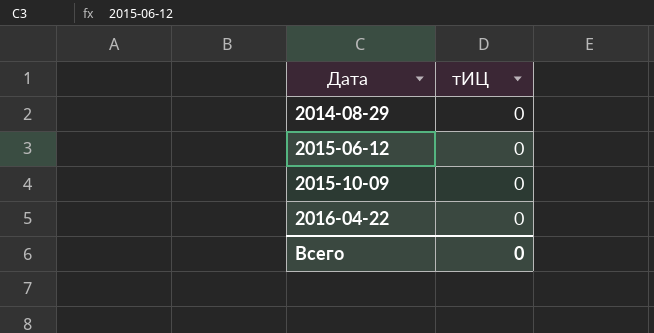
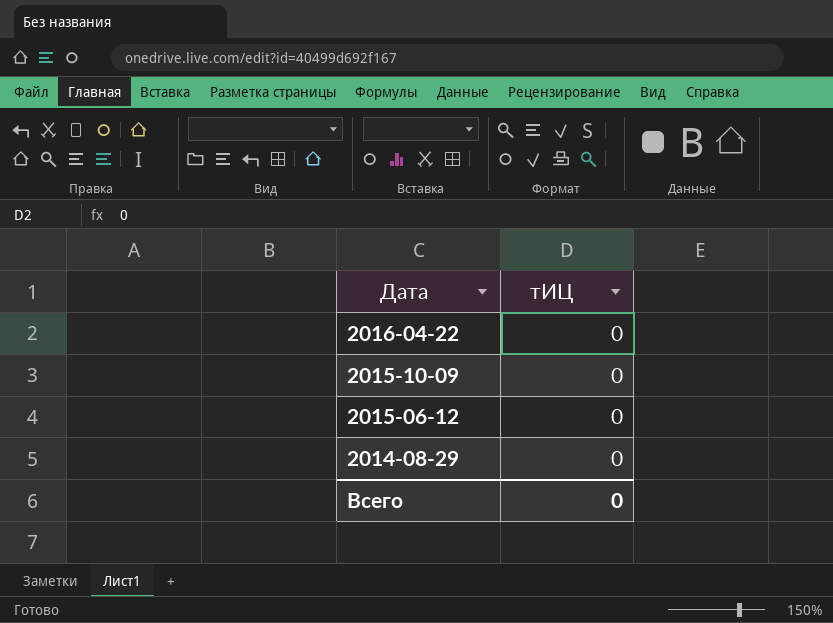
row order: Дата ascending -> Дата descending

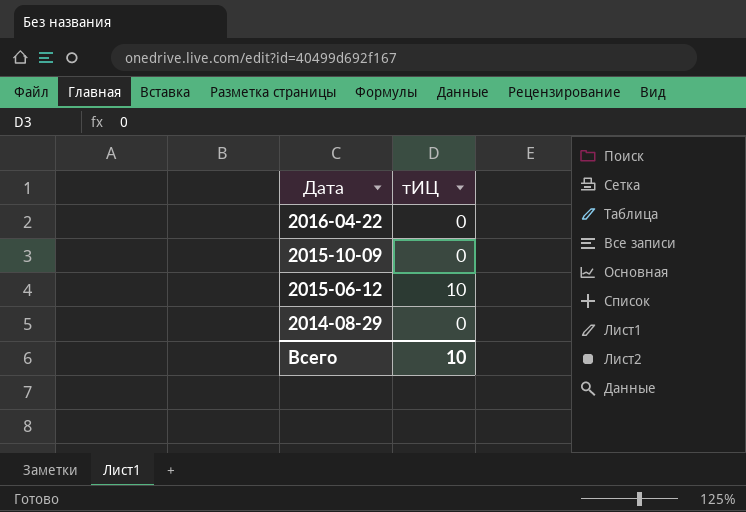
2015-06-12 | тИЦ: 0 -> 10
Всего | тИЦ: 0 -> 10

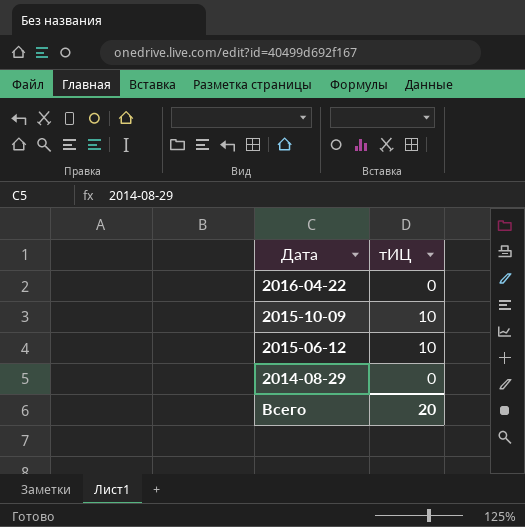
2015-10-09 | тИЦ: 0 -> 10
Всего | тИЦ: 10 -> 20

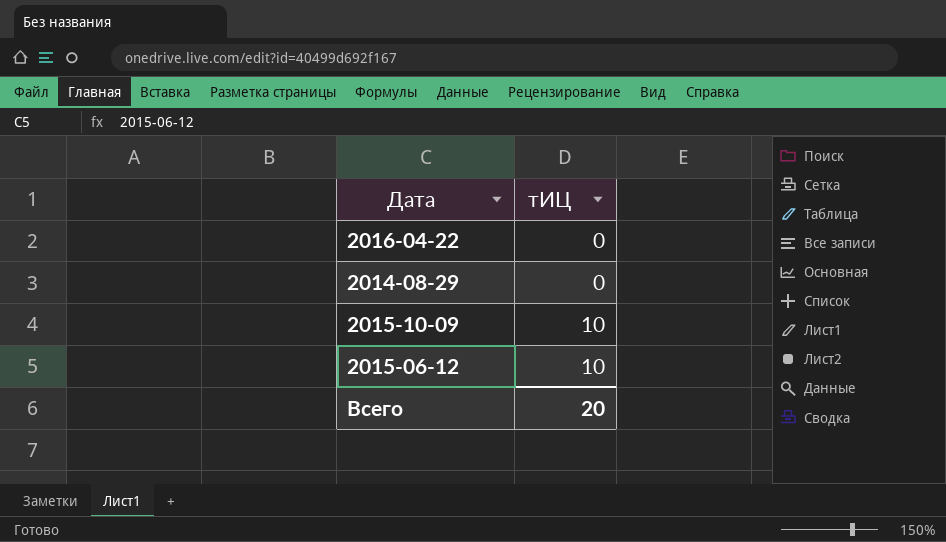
row order: Дата descending -> тИЦ ascending

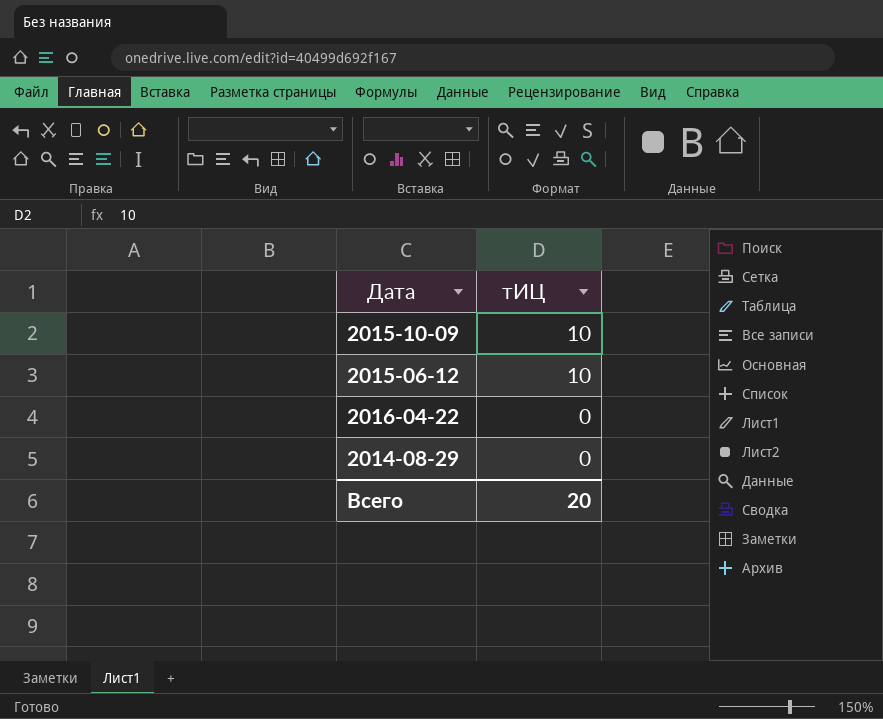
row order: тИЦ ascending -> тИЦ descending

